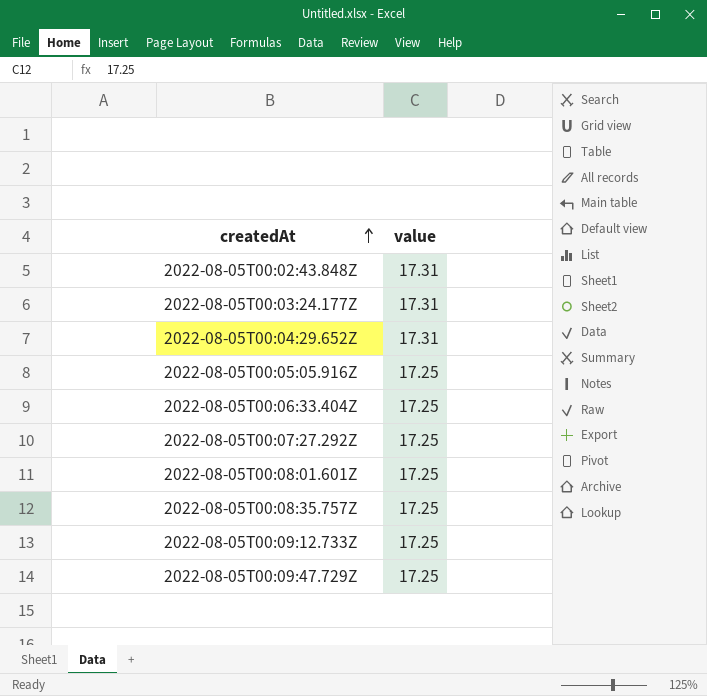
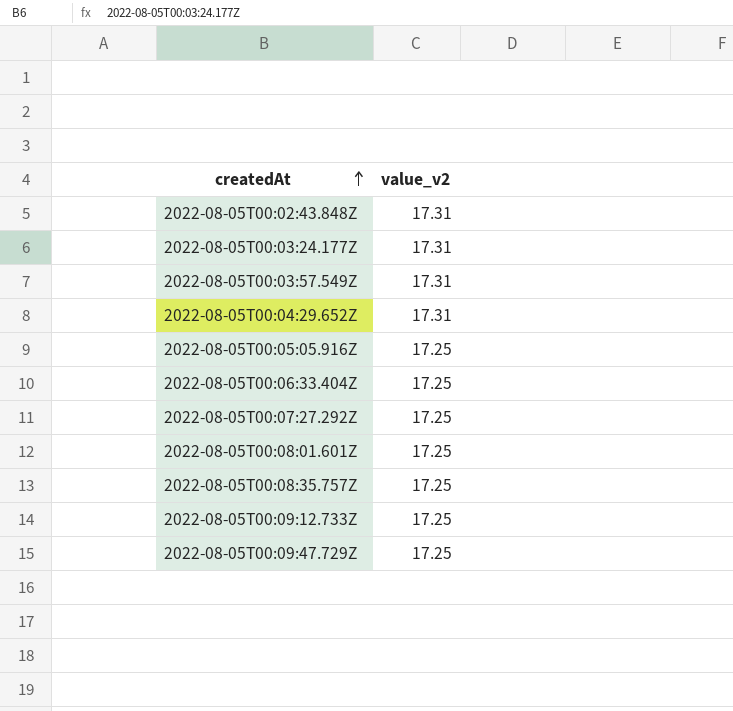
column name: value -> value_v2
row 2022-08-05T00:03:57.549Z: none -> 17.31

